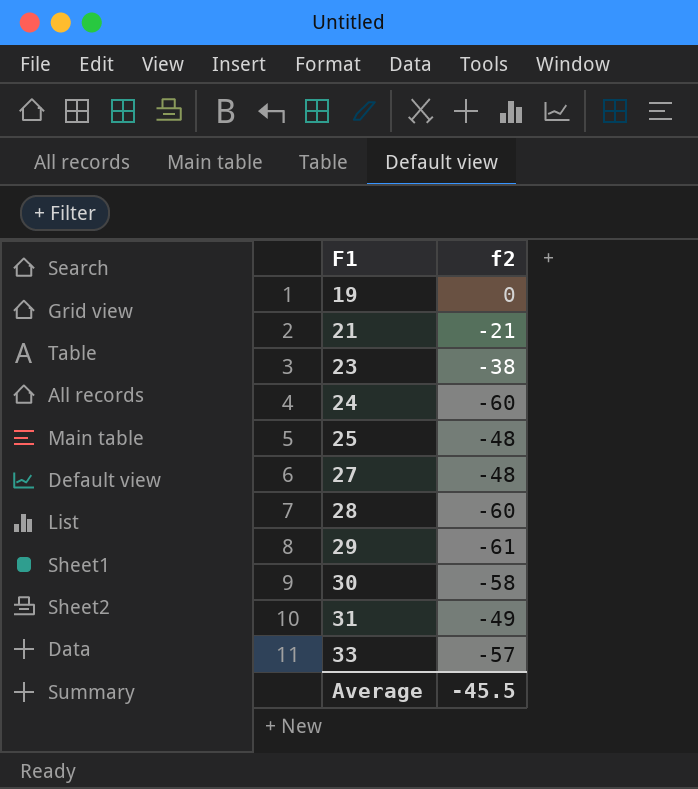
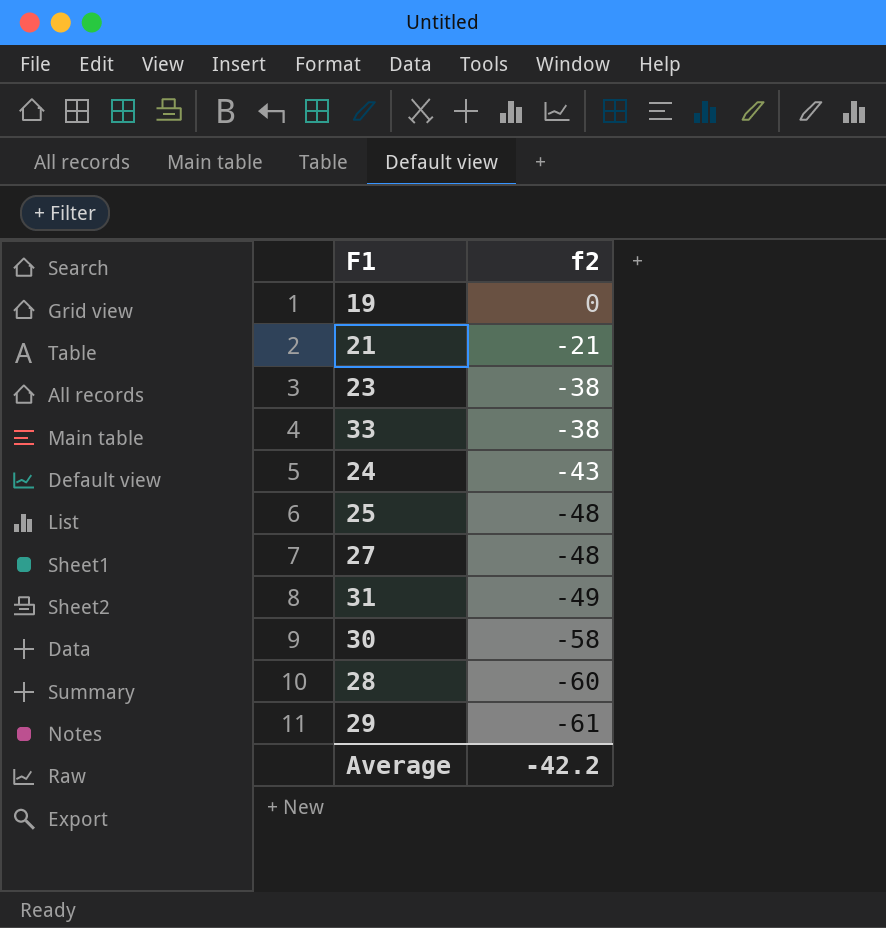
row order: F1 ascending -> f2 descending
33 | f2: -57 -> -38
24 | f2: -60 -> -43
Average | f2: -45.5 -> -42.2

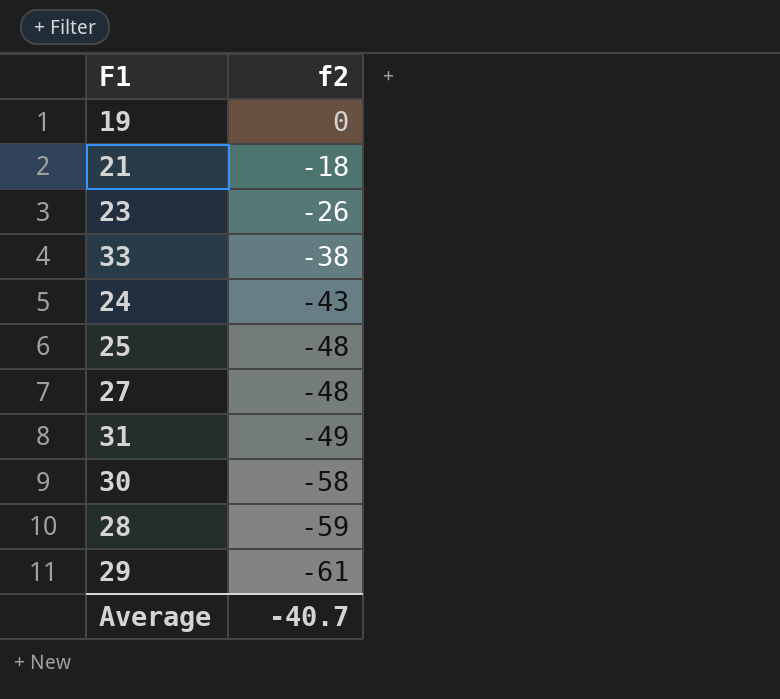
21 | f2: -21 -> -18
23 | f2: -38 -> -26
28 | f2: -60 -> -59
Average | f2: -42.2 -> -40.7

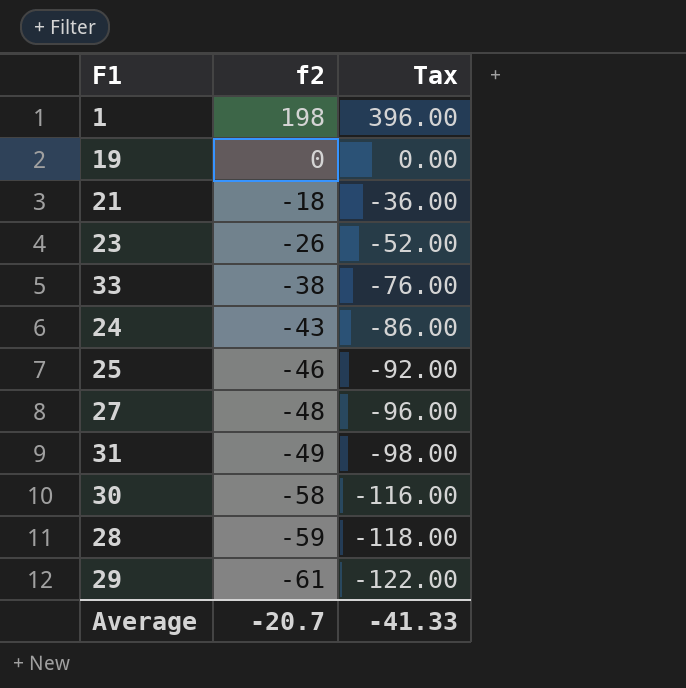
column Tax | formula: none -> [f2] * 2
row 1: none -> 198 | 396.00
25 | f2: -48 -> -46
Average | f2: -40.7 -> -20.7

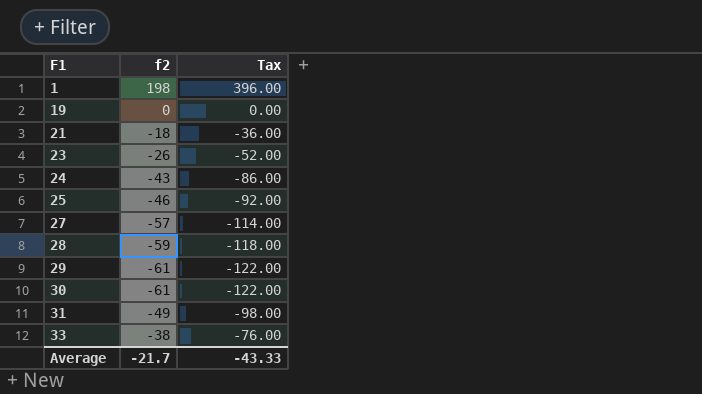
row order: f2 descending -> F1 ascending
27 | f2: -48 -> -57
27 | Tax: -96.00 -> -114.00
30 | f2: -58 -> -61
30 | Tax: -116.00 -> -122.00
Average | f2: -20.7 -> -21.7
Average | Tax: -41.33 -> -43.33

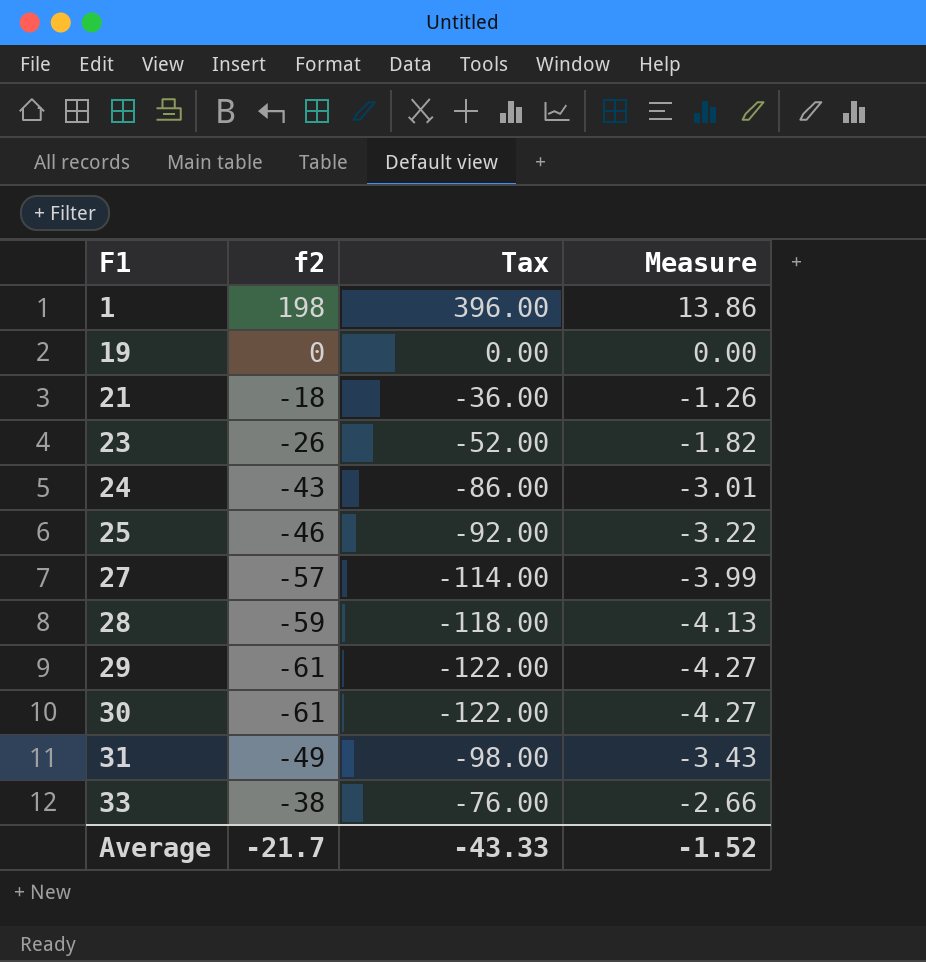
column Measure | formula: none -> [f2] * 0.07

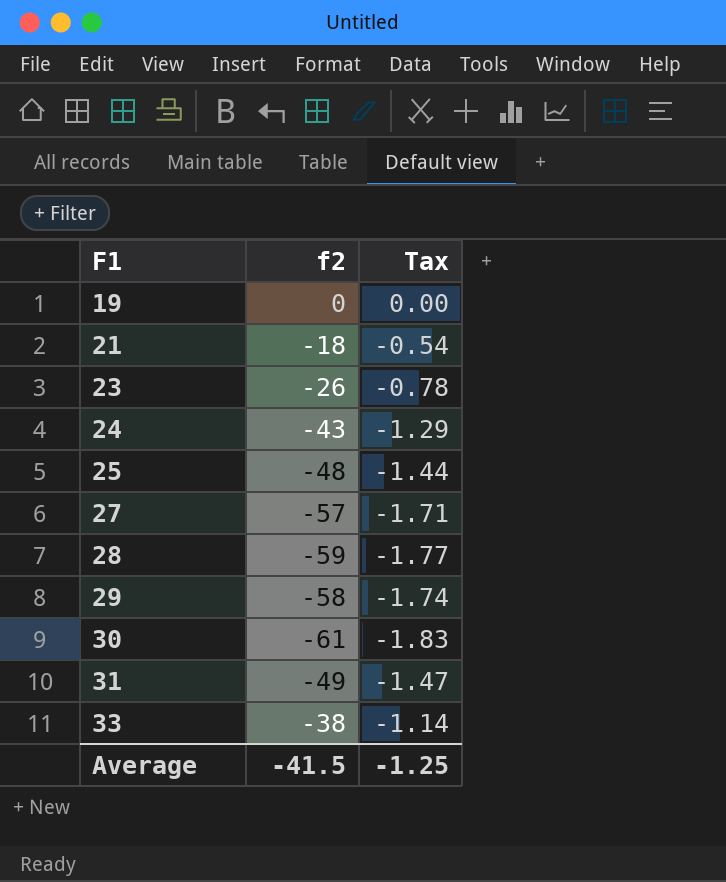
column Measure | formula: [f2] * 0.07 -> none
column Tax | formula: [f2] * 2 -> [f2] * 0.03
row 1: 198 | 396.00 | 13.86 -> none
25 | f2: -46 -> -48
29 | f2: -61 -> -58
Average | f2: -21.7 -> -41.5
Average | Tax: -43.33 -> -1.25

